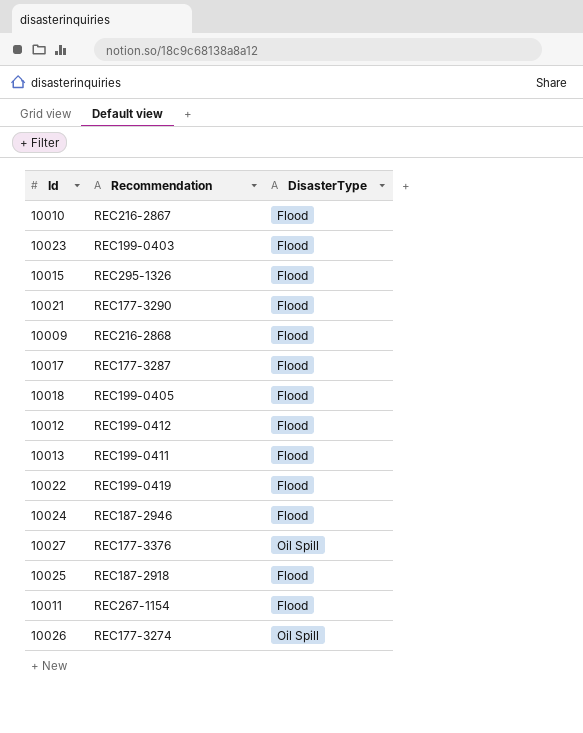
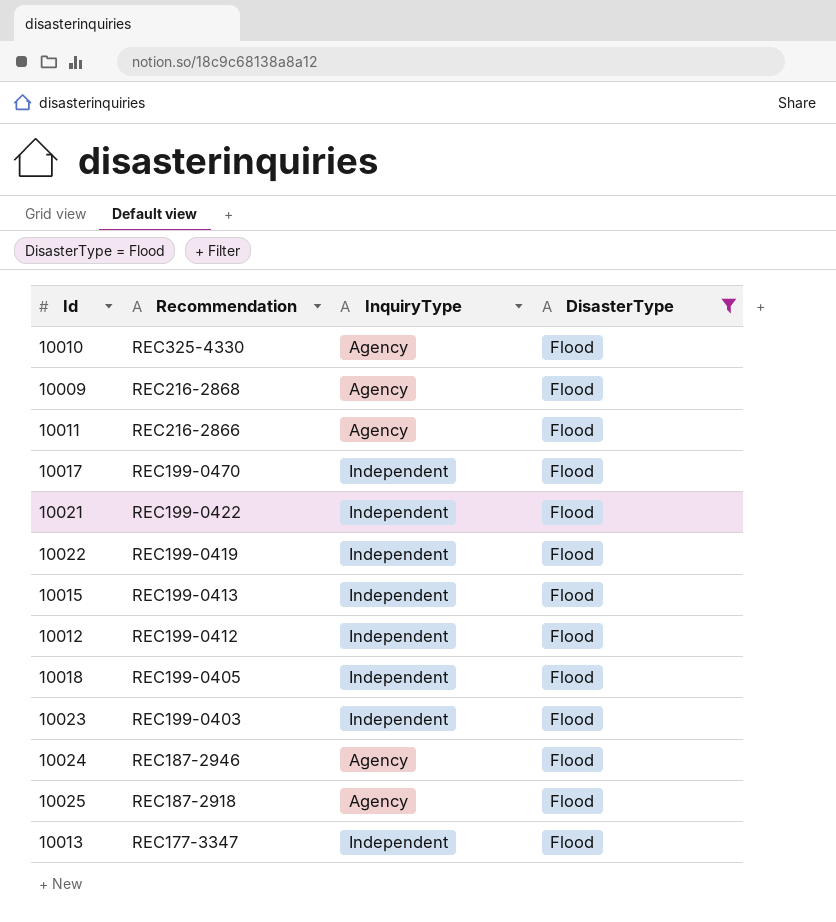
filter: none -> DisasterType = Flood
row order: none -> Recommendation descending
column InquiryType | position: none -> 3
10010 | Recommendation: REC216-2867 -> REC325-4330
10011 | Recommendation: REC267-1154 -> REC216-2866
10017 | Recommendation: REC177-3287 -> REC199-0470
10021 | Recommendation: REC177-3290 -> REC199-0422
10015 | Recommendation: REC295-1326 -> REC199-0413
10013 | Recommendation: REC199-0411 -> REC177-3347

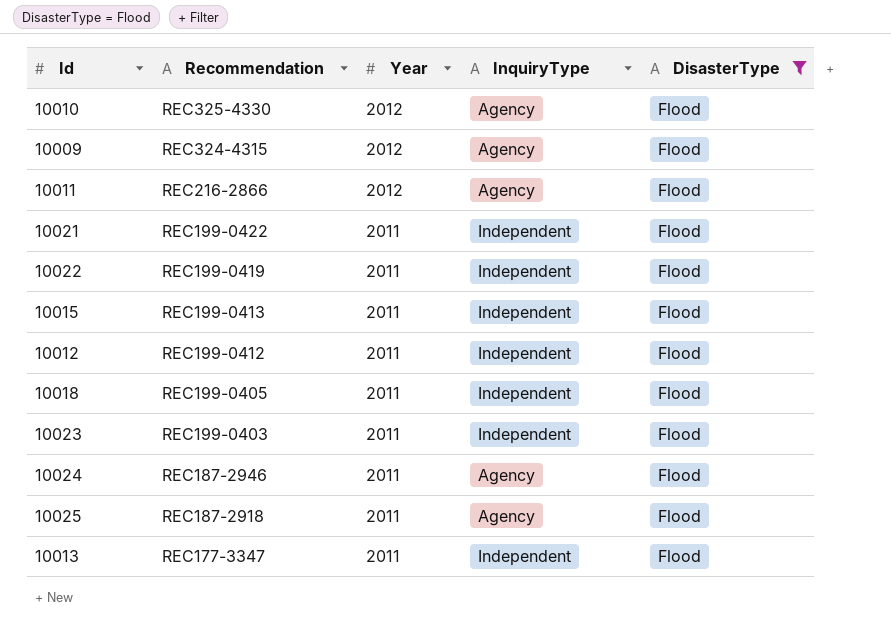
column Year | position: none -> 3
row 10017: REC199-0470 | Independent | Flood -> none
10009 | Recommendation: REC216-2868 -> REC324-4315

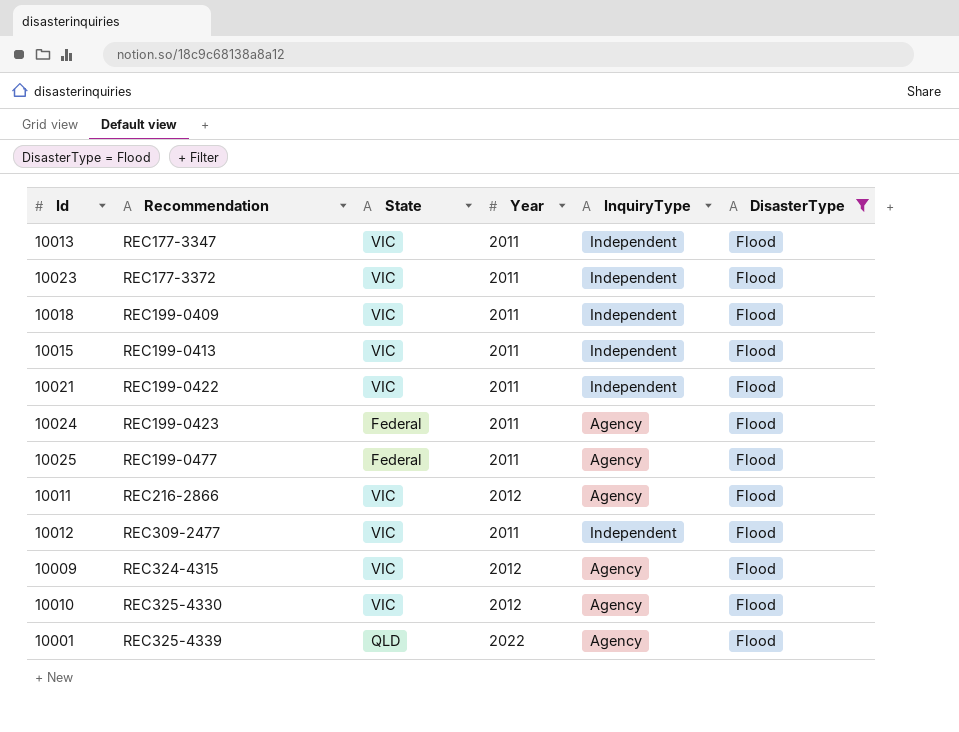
row order: Recommendation descending -> Recommendation ascending
column State | position: none -> 3
row 10022: REC199-0419 | 2011 | Independent | Flood -> none
10023 | Recommendation: REC199-0403 -> REC177-3372
10018 | Recommendation: REC199-0405 -> REC199-0409
10024 | Recommendation: REC187-2946 -> REC199-0423
10025 | Recommendation: REC187-2918 -> REC199-0477
10012 | Recommendation: REC199-0412 -> REC309-2477
row 10001: none -> REC325-4339 | QLD | 2022 | Agency | Flood

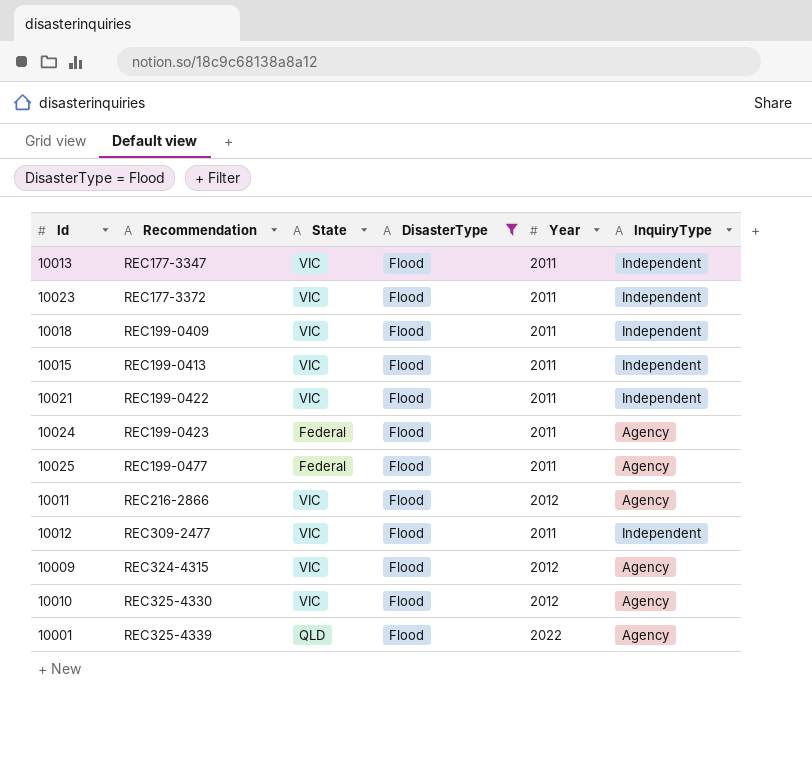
column DisasterType | position: 6 -> 4

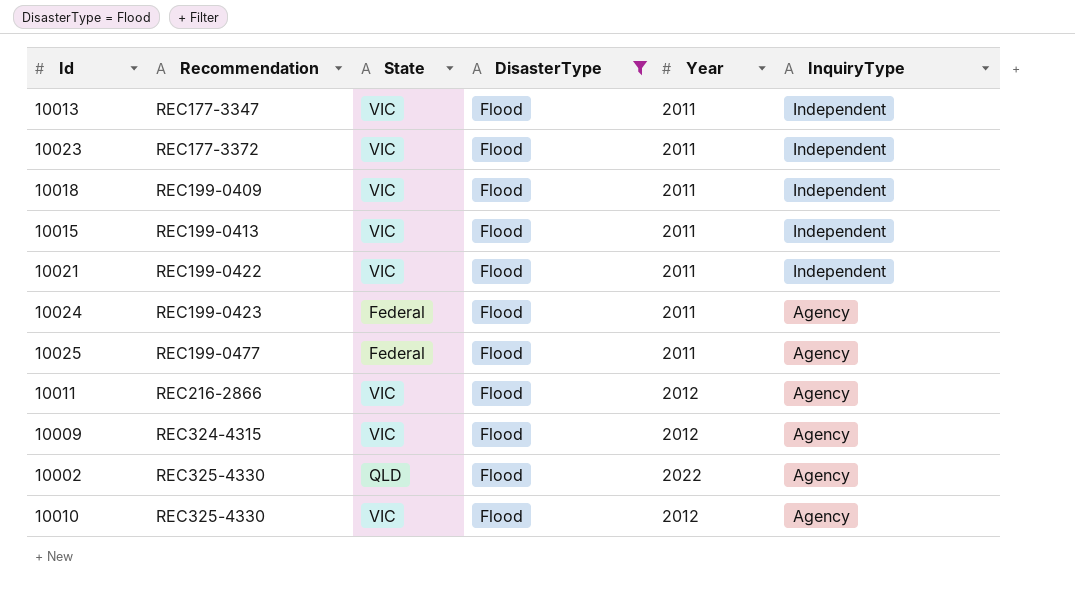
row 10012: REC309-2477 | VIC | Flood | 2011 | Independent -> none
row 10001: REC325-4339 | QLD | Flood | 2022 | Agency -> none
row 10002: none -> REC325-4330 | QLD | Flood | 2022 | Agency

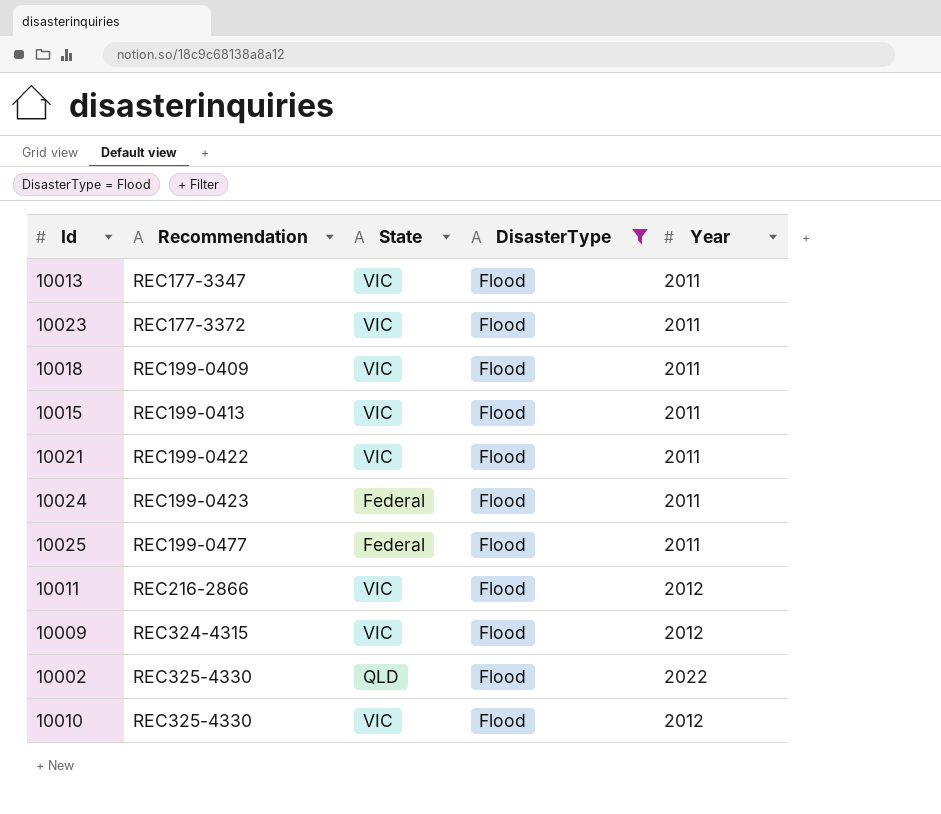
column InquiryType | position: 6 -> none

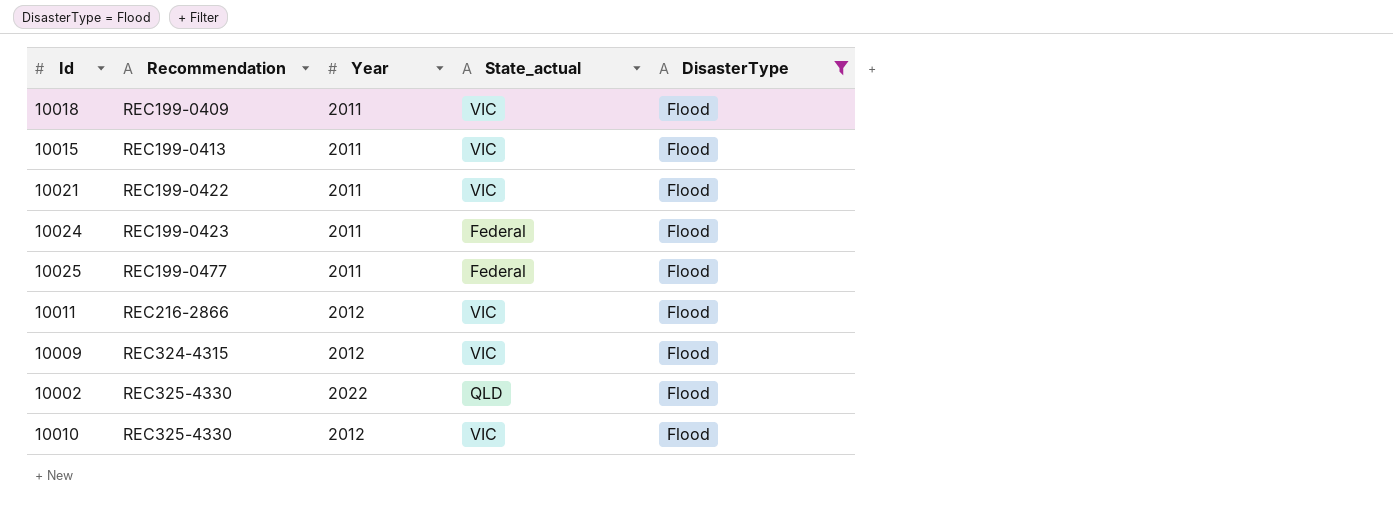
column Year | position: 5 -> 3
column name: State -> State_actual
row 10013: REC177-3347 | VIC | Flood | 2011 -> none
row 10023: REC177-3372 | VIC | Flood | 2011 -> none

